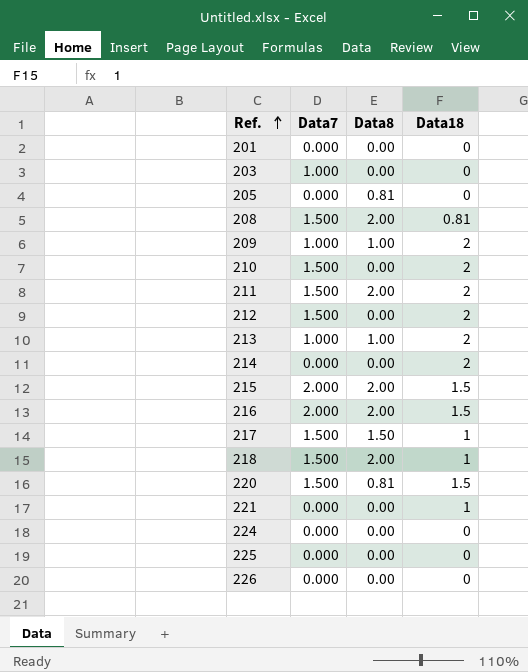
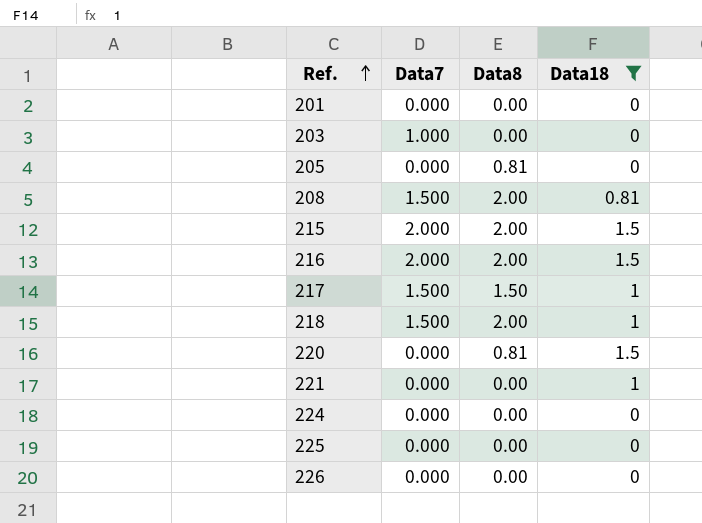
filter: none -> Data18 != 2
220 | Data7: 1.500 -> 0.000

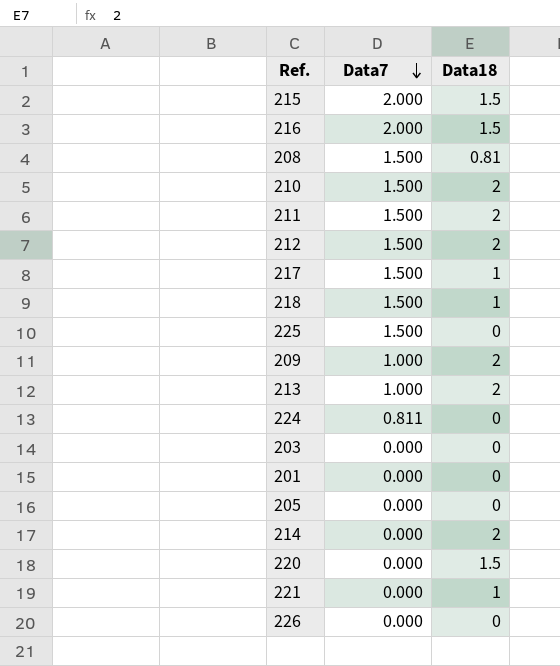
filter: Data18 != 2 -> none
row order: Ref. ascending -> Data7 descending
column Data8 | position: 3 -> none
225 | Data7: 0.000 -> 1.500
224 | Data7: 0.000 -> 0.811
203 | Data7: 1.000 -> 0.000

